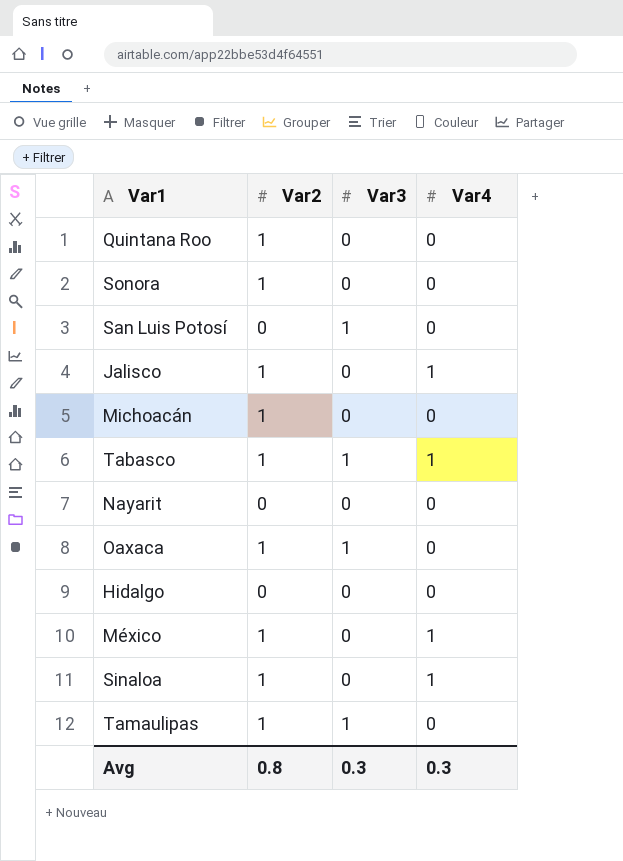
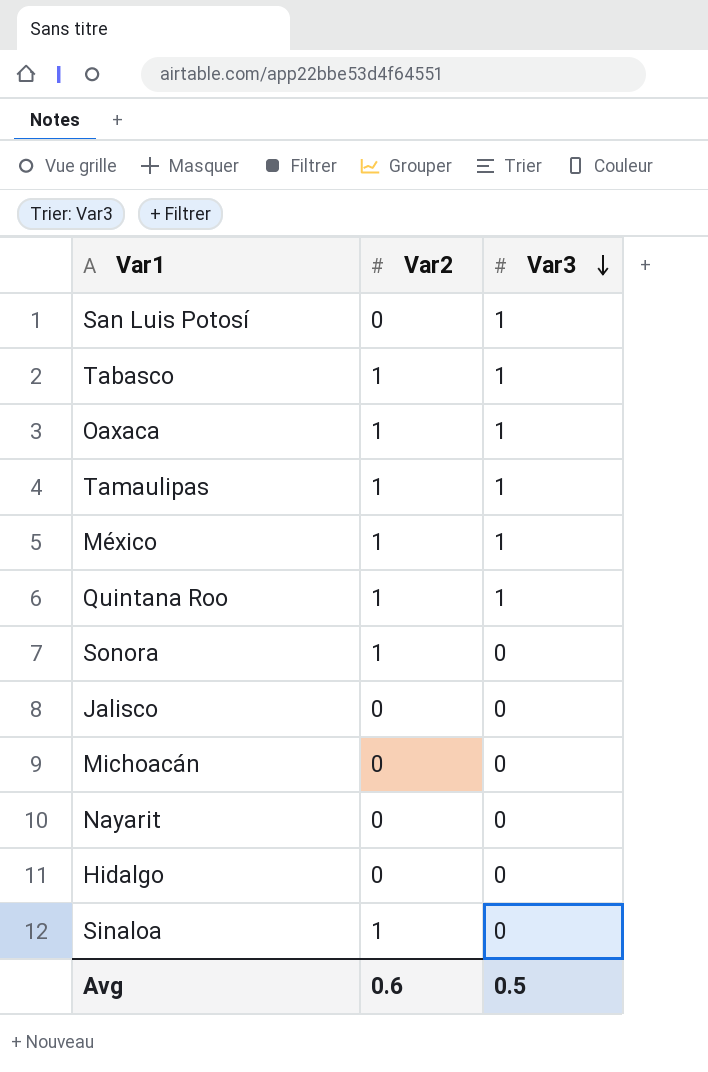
row order: none -> Var3 descending
column Var4 | position: 4 -> none
México | Var3: 0 -> 1
Quintana Roo | Var3: 0 -> 1
Jalisco | Var2: 1 -> 0
Michoacán | Var2: 1 -> 0
Avg | Var2: 0.8 -> 0.6
Avg | Var3: 0.3 -> 0.5

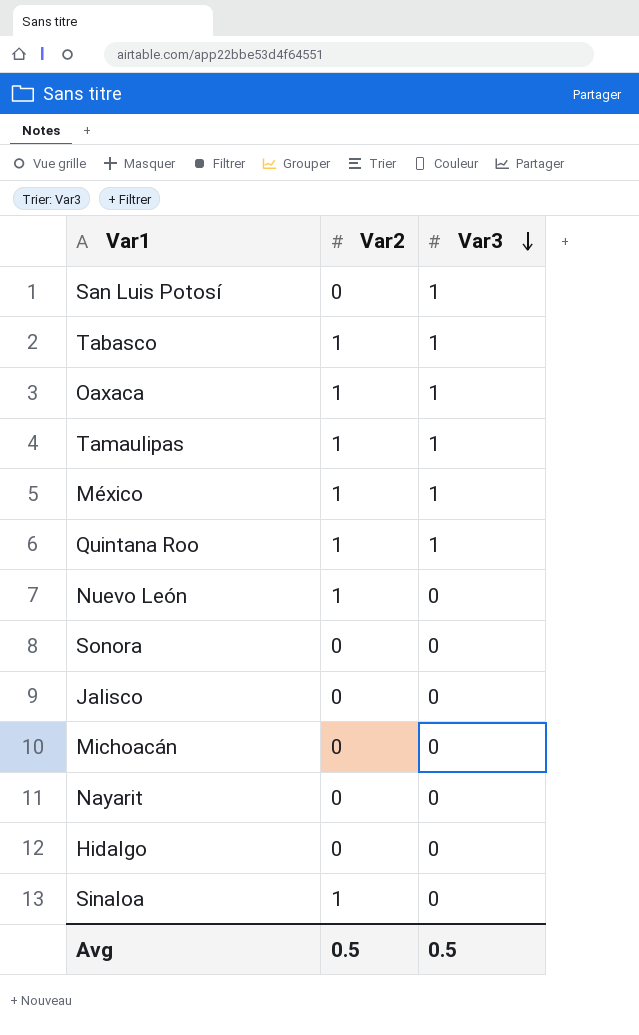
row Nuevo León: none -> 1 | 0
Sonora | Var2: 1 -> 0
Avg | Var2: 0.6 -> 0.5

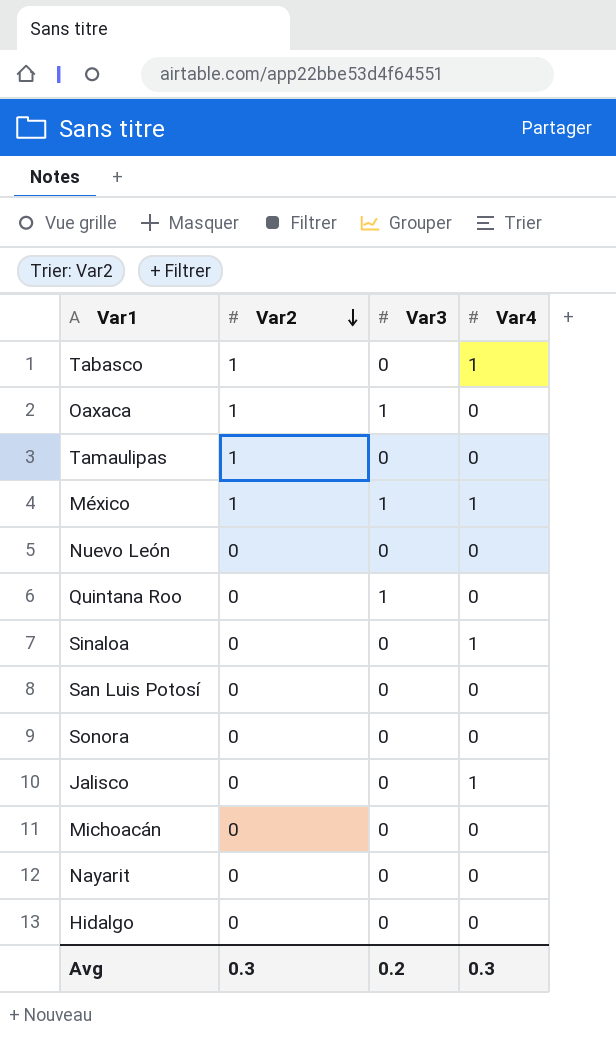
row order: Var3 descending -> Var2 descending
column Var4 | position: none -> 4
Tabasco | Var3: 1 -> 0
Tamaulipas | Var3: 1 -> 0
Nuevo León | Var2: 1 -> 0
Quintana Roo | Var2: 1 -> 0
Sinaloa | Var2: 1 -> 0
San Luis Potosí | Var3: 1 -> 0
Avg | Var2: 0.5 -> 0.3
Avg | Var3: 0.5 -> 0.2

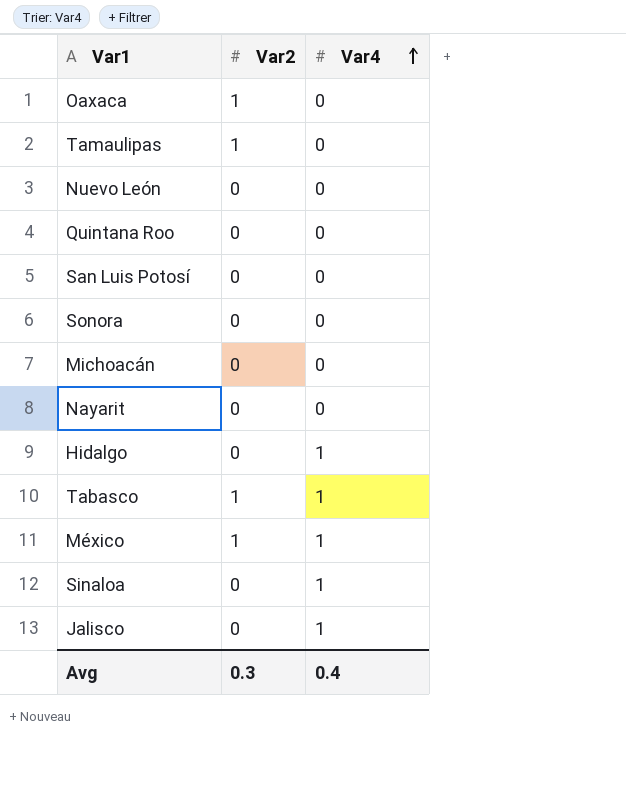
row order: Var2 descending -> Var4 ascending
column Var3 | position: 3 -> none
Hidalgo | Var4: 0 -> 1
Avg | Var4: 0.3 -> 0.4

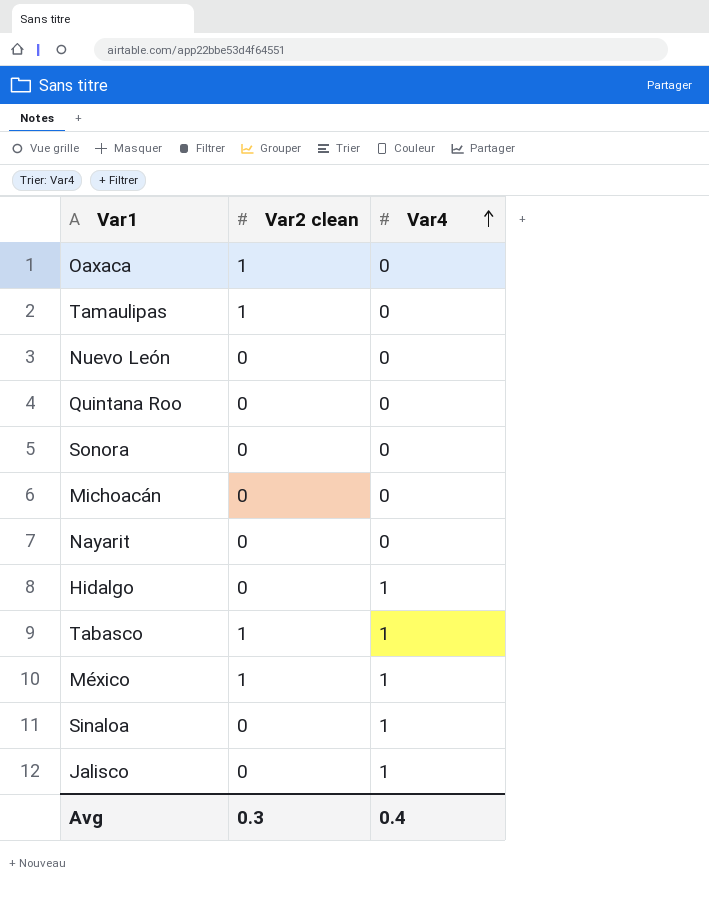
column name: Var2 -> Var2 clean
row San Luis Potosí: 0 | 0 -> none

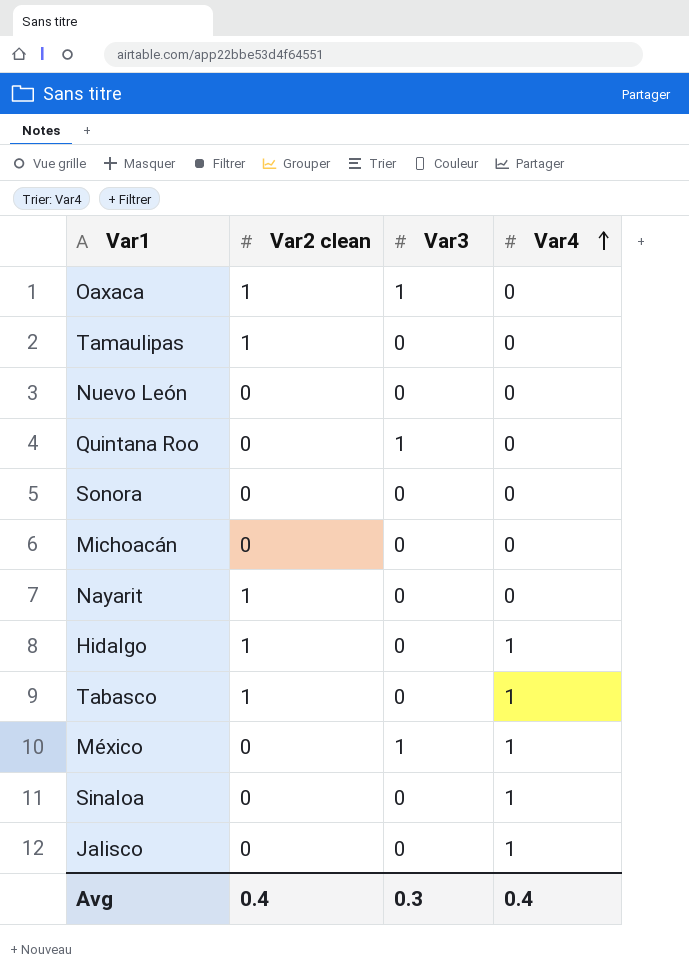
column Var3 | position: none -> 3
Nayarit | Var2 clean: 0 -> 1
Hidalgo | Var2 clean: 0 -> 1
México | Var2 clean: 1 -> 0
Avg | Var2 clean: 0.3 -> 0.4

